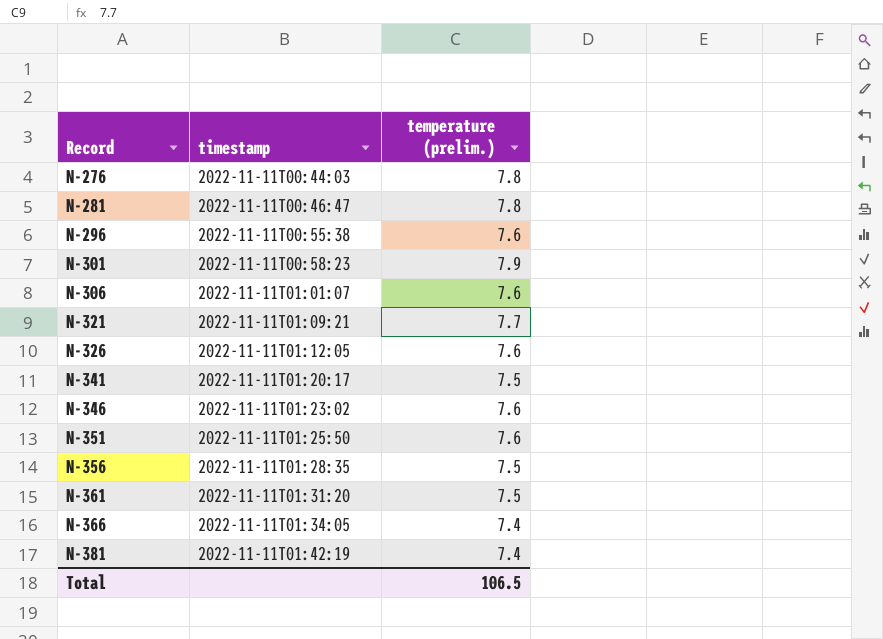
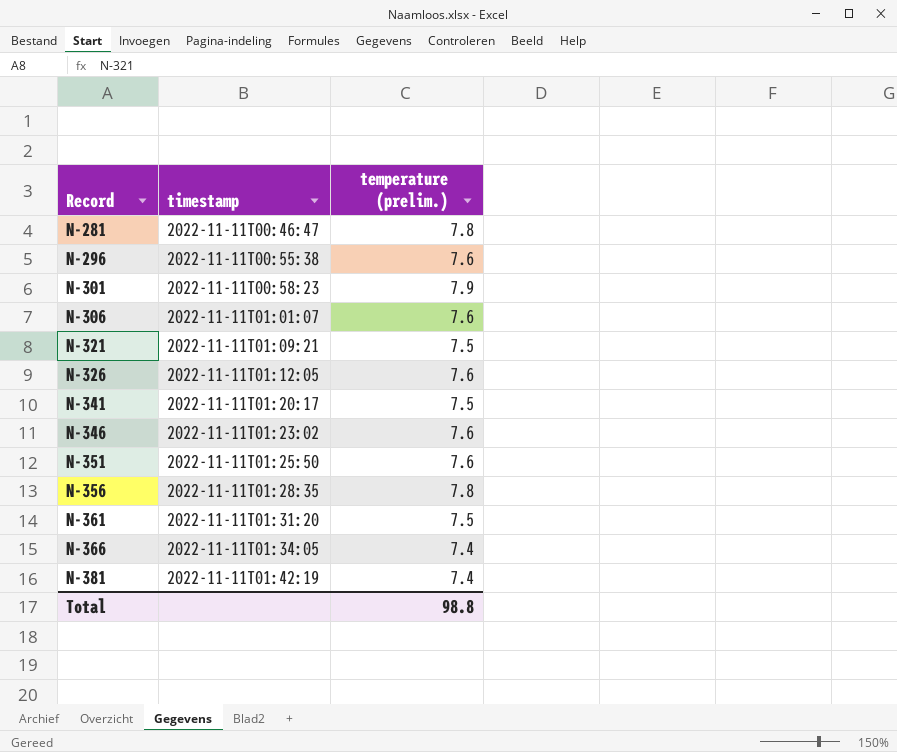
row N-276: 2022-11-11T00:44:03 | 7.8 -> none
N-321 | temperature (prelim.): 7.7 -> 7.5
N-356 | temperature (prelim.): 7.5 -> 7.8
Total | temperature (prelim.): 106.5 -> 98.8

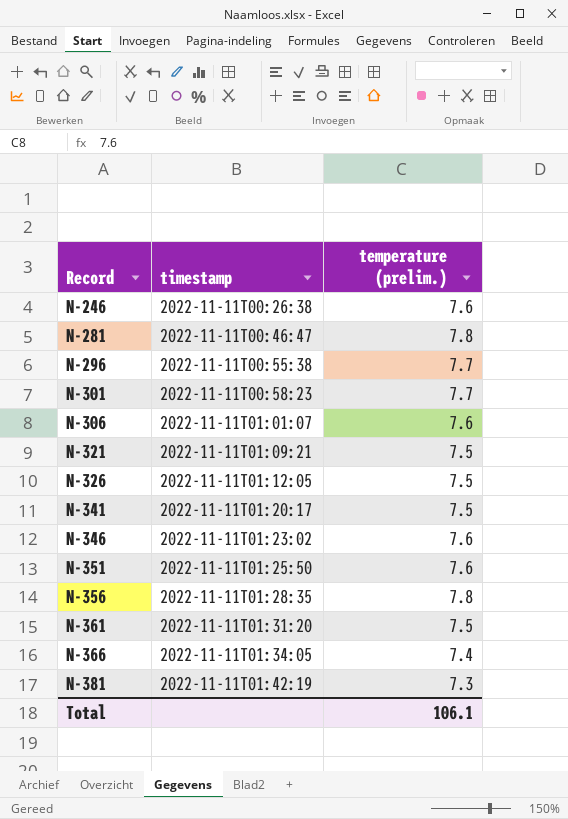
row N-246: none -> 2022-11-11T00:26:38 | 7.6
N-296 | temperature (prelim.): 7.6 -> 7.7
N-301 | temperature (prelim.): 7.9 -> 7.7
N-326 | temperature (prelim.): 7.6 -> 7.5
N-381 | temperature (prelim.): 7.4 -> 7.3
Total | temperature (prelim.): 98.8 -> 106.1

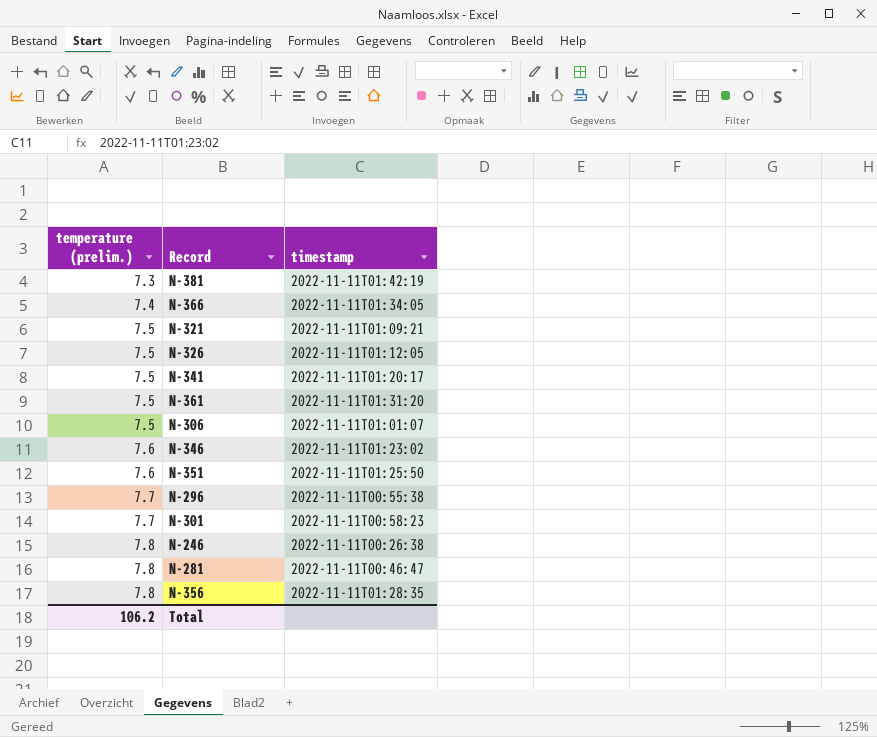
row order: Record ascending -> temperature (prelim.) ascending
column temperature (prelim.) | position: 3 -> 1
N-306 | temperature (prelim.): 7.6 -> 7.5
N-246 | temperature (prelim.): 7.6 -> 7.8
Total | temperature (prelim.): 106.1 -> 106.2

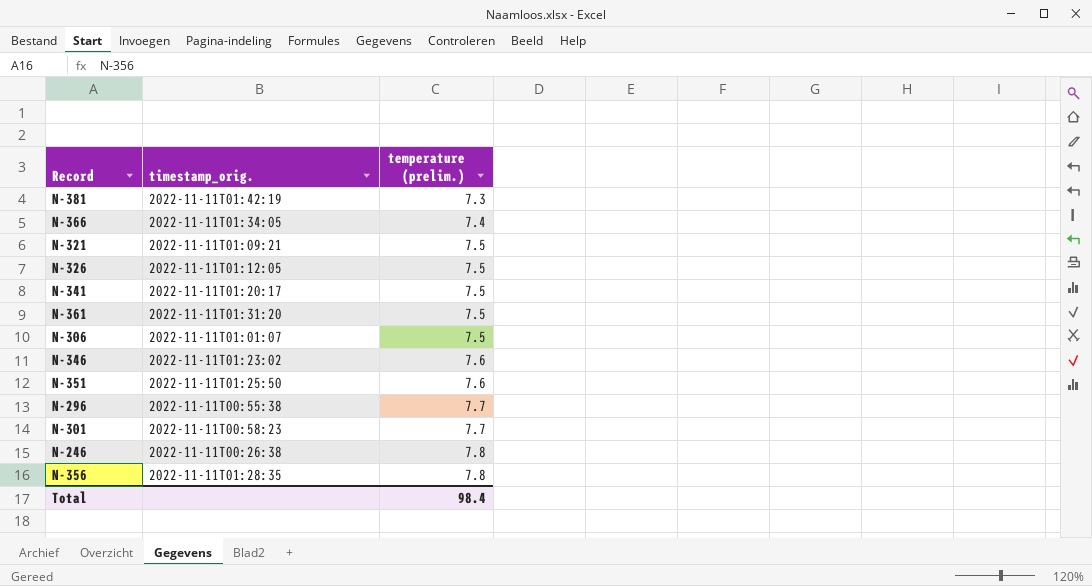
column name: timestamp -> timestamp_orig.
column temperature (prelim.) | position: 1 -> 3
row N-281: 7.8 | 2022-11-11T00:46:47 -> none
Total | temperature (prelim.): 106.2 -> 98.4

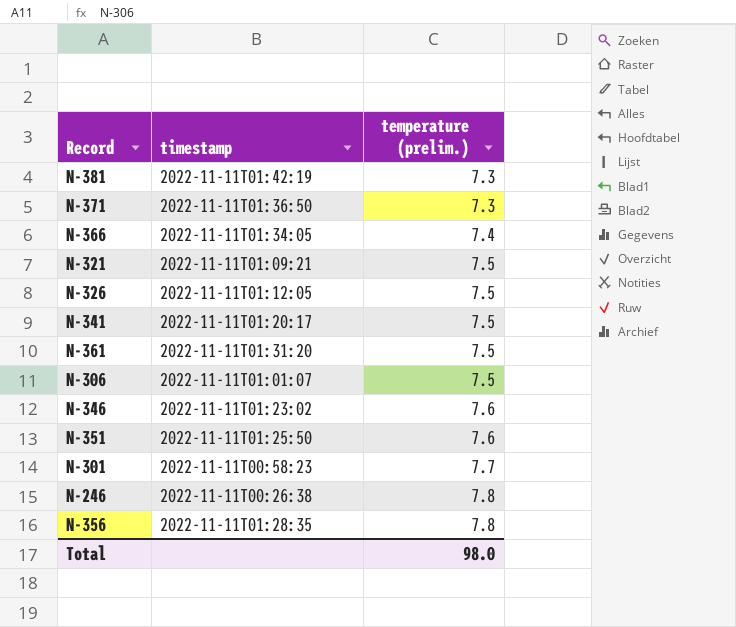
column name: timestamp_orig. -> timestamp
row N-296: 2022-11-11T00:55:38 | 7.7 -> none
row N-371: none -> 2022-11-11T01:36:50 | 7.3
Total | temperature (prelim.): 98.4 -> 98.0

